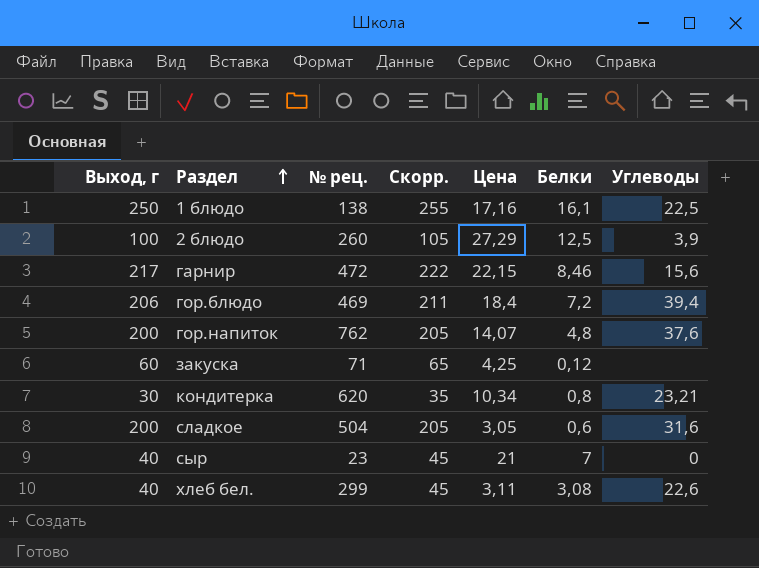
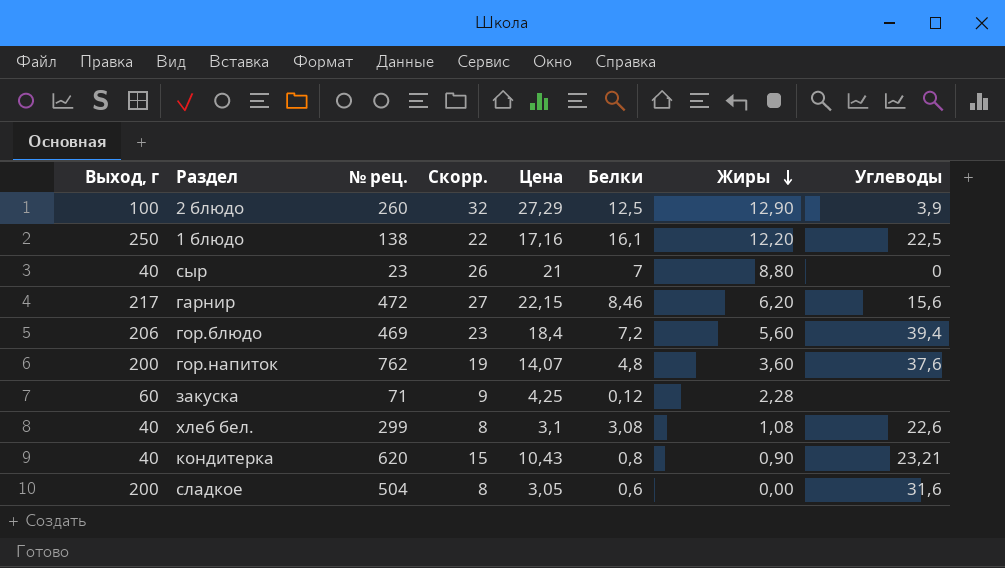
row order: Раздел ascending -> Жиры descending
column Скорр. | formula: [Выход, г] + 5 -> [Цена] + 5
column Жиры | position: none -> 7
хлеб бел. | Цена: 3,11 -> 3,1
кондитерка | Выход, г: 30 -> 40
кондитерка | Цена: 10,34 -> 10,43

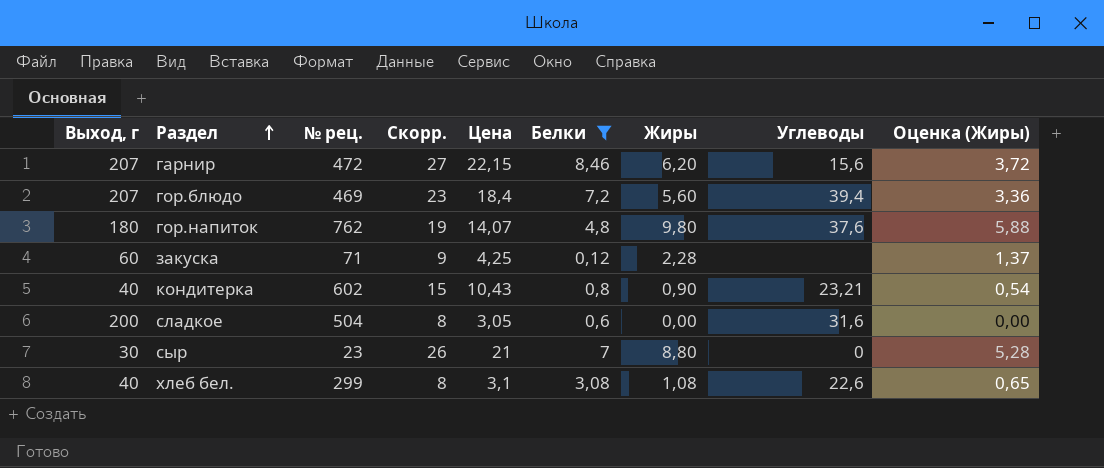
filter: none -> Белки <= 8,46
row order: Жиры descending -> Раздел ascending
column Оценка (Жиры) | formula: none -> [Жиры] * 0,6
гарнир | Выход, г: 217 -> 207
гор.блюдо | Выход, г: 206 -> 207
гор.напиток | Выход, г: 200 -> 180
гор.напиток | Жиры: 3,60 -> 9,80
кондитерка | № рец.: 620 -> 602
сыр | Выход, г: 40 -> 30

